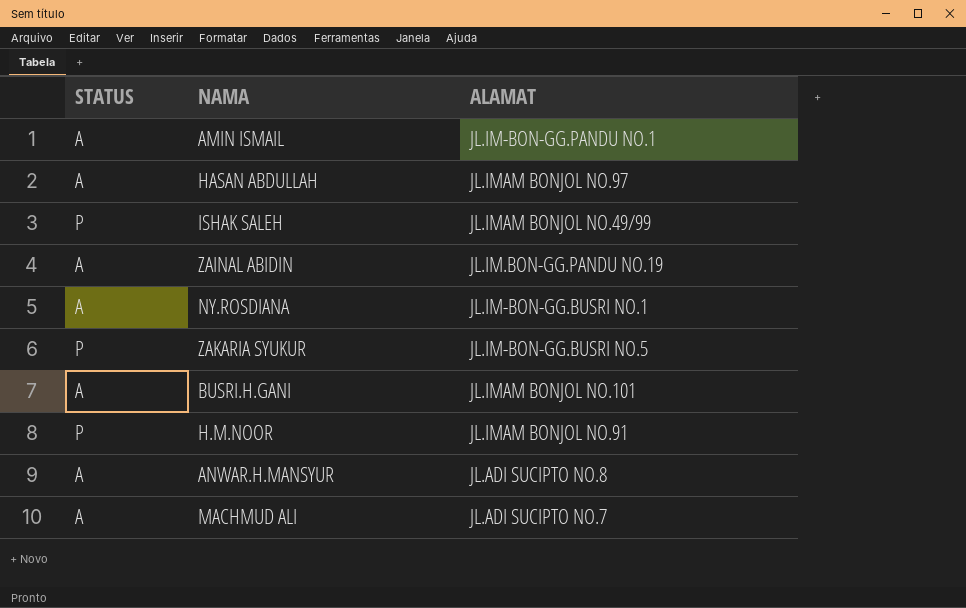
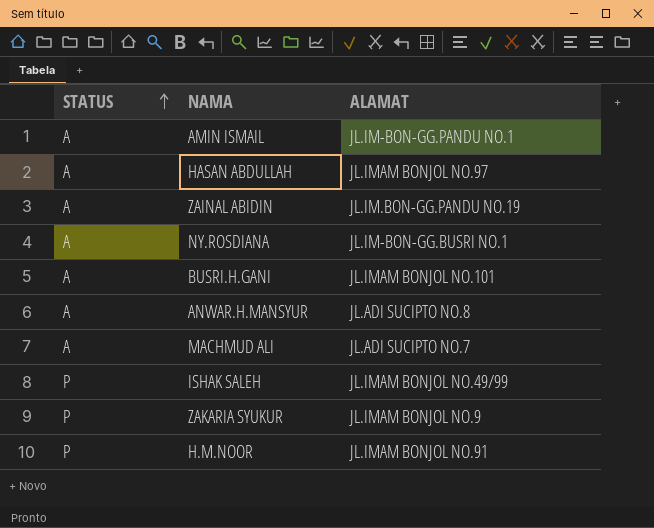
row order: none -> STATUS ascending
ZAKARIA SYUKUR | ALAMAT: JL.IM-BON-GG.BUSRI NO.5 -> JL.IMAM BONJOL NO.9

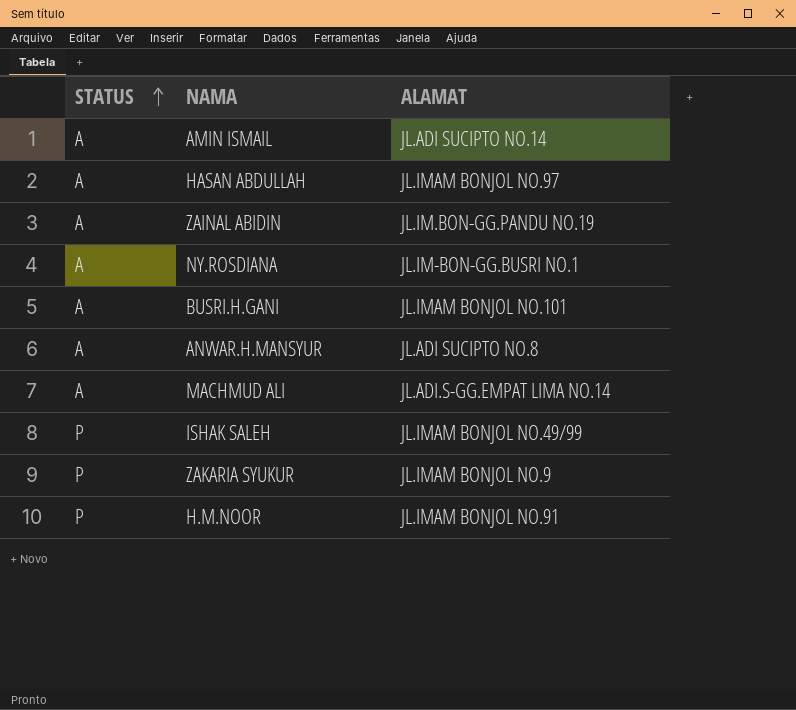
AMIN ISMAIL | ALAMAT: JL.IM-BON-GG.PANDU NO.1 -> JL.ADI SUCIPTO NO.14
MACHMUD ALI | ALAMAT: JL.ADI SUCIPTO NO.7 -> JL.ADI.S-GG.EMPAT LIMA NO.14

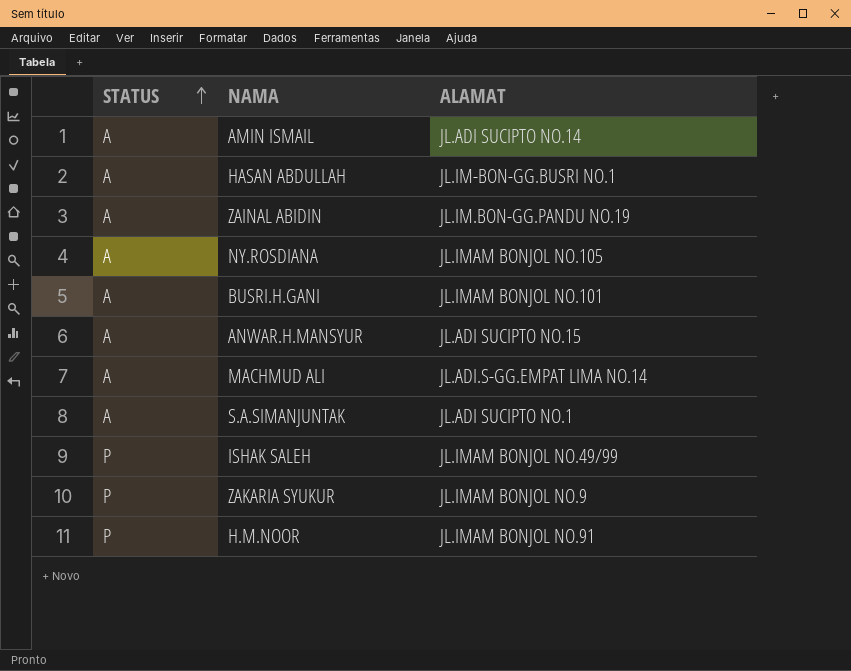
HASAN ABDULLAH | ALAMAT: JL.IMAM BONJOL NO.97 -> JL.IM-BON-GG.BUSRI NO.1
NY.ROSDIANA | ALAMAT: JL.IM-BON-GG.BUSRI NO.1 -> JL.IMAM BONJOL NO.105
ANWAR.H.MANSYUR | ALAMAT: JL.ADI SUCIPTO NO.8 -> JL.ADI SUCIPTO NO.15
row S.A.SIMANJUNTAK: none -> A | JL.ADI SUCIPTO NO.1

